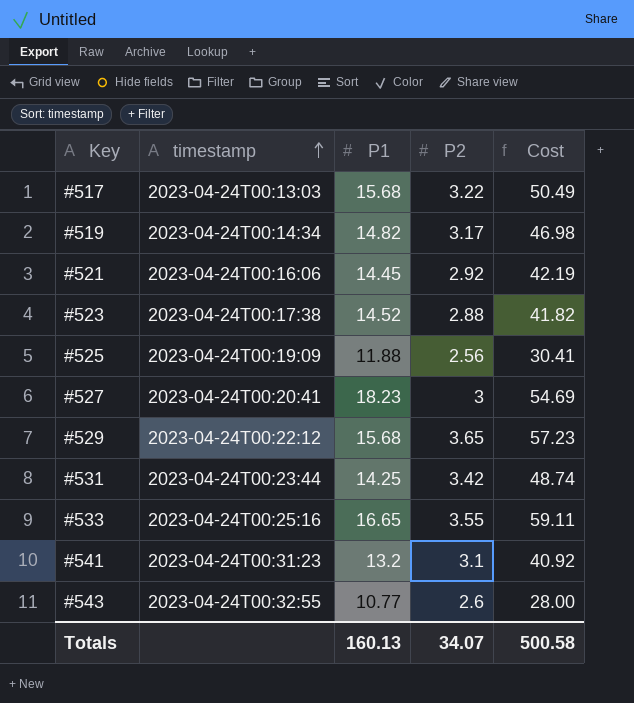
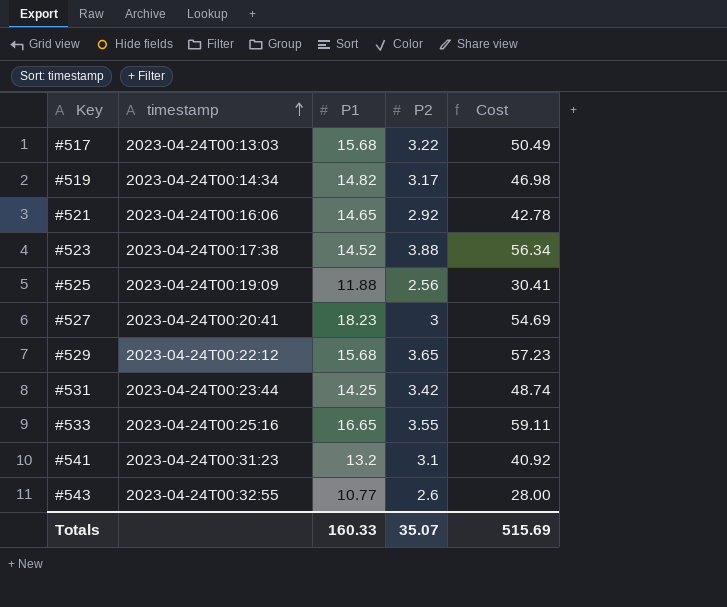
#521 | P1: 14.45 -> 14.65
#521 | Cost: 42.19 -> 42.78
#523 | P2: 2.88 -> 3.88
#523 | Cost: 41.82 -> 56.34
Totals | P1: 160.13 -> 160.33
Totals | P2: 34.07 -> 35.07
Totals | Cost: 500.58 -> 515.69

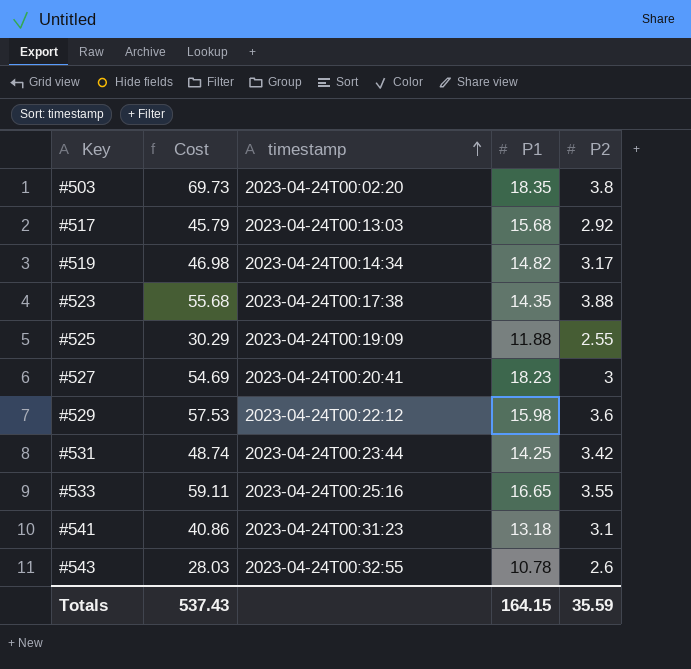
column Cost | position: 5 -> 2
row #521: 2023-04-24T00:16:06 | 14.65 | 2.92 | 42.78 -> none
row #503: none -> 69.73 | 2023-04-24T00:02:20 | 18.35 | 3.8
#517 | Cost: 50.49 -> 45.79
#517 | P2: 3.22 -> 2.92
#523 | Cost: 56.34 -> 55.68
#523 | P1: 14.52 -> 14.35
#525 | Cost: 30.41 -> 30.29
#525 | P2: 2.56 -> 2.55
#529 | Cost: 57.23 -> 57.53
#529 | P1: 15.68 -> 15.98
#529 | P2: 3.65 -> 3.6
#541 | Cost: 40.92 -> 40.86
#541 | P1: 13.2 -> 13.18
#543 | Cost: 28.00 -> 28.03
#543 | P1: 10.77 -> 10.78
Totals | Cost: 515.69 -> 537.43
Totals | P1: 160.33 -> 164.15
Totals | P2: 35.07 -> 35.59

